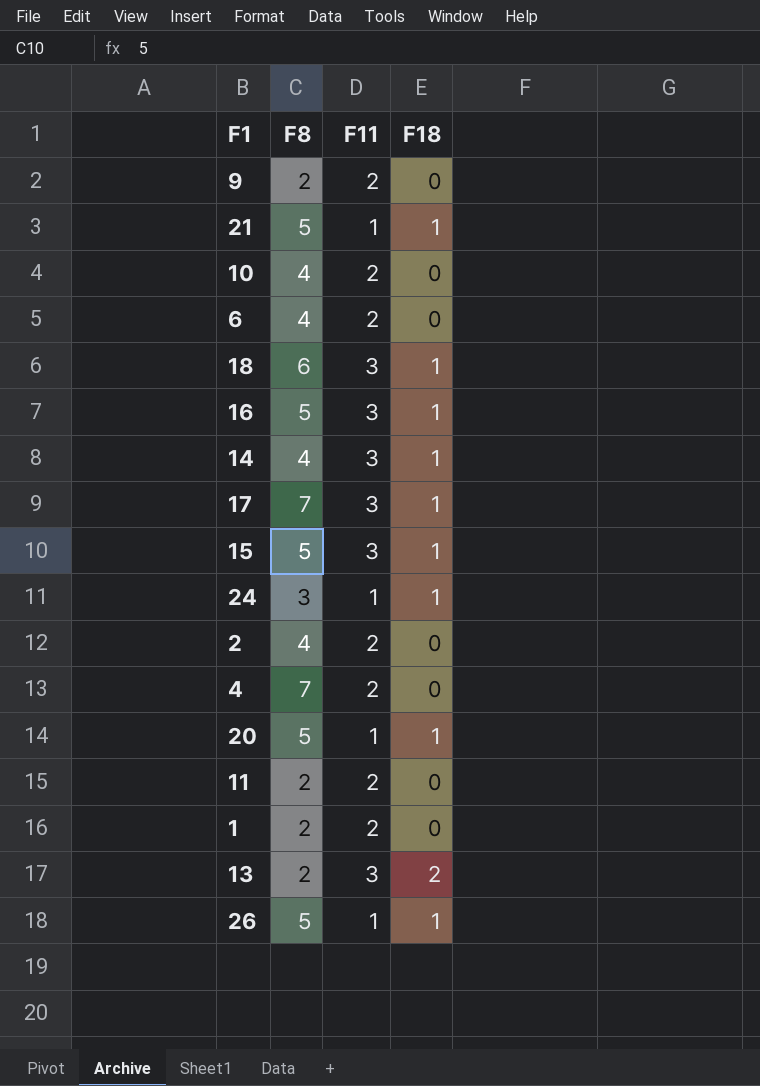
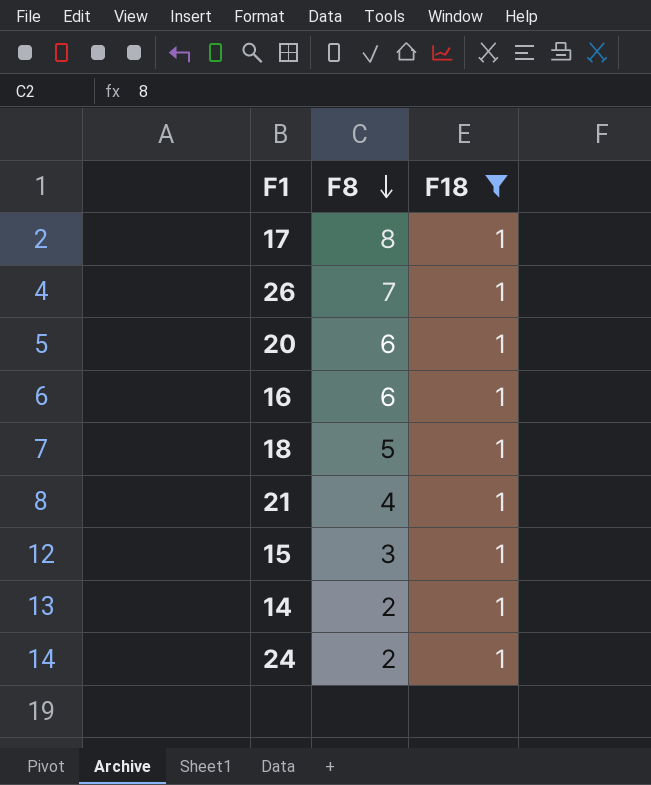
filter: none -> F18 = 1
row order: none -> F8 descending
column F11 | position: 3 -> none
17 | F8: 7 -> 8
26 | F8: 5 -> 7
20 | F8: 5 -> 6
16 | F8: 5 -> 6
18 | F8: 6 -> 5
21 | F8: 5 -> 4
15 | F8: 5 -> 3
14 | F8: 4 -> 2
24 | F8: 3 -> 2

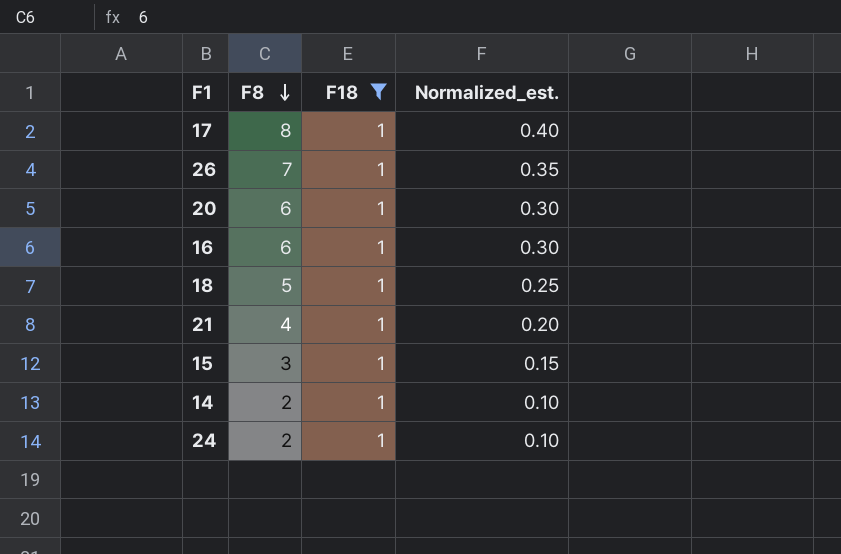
column Normalized_est. | formula: none -> [F8] * 0.05

